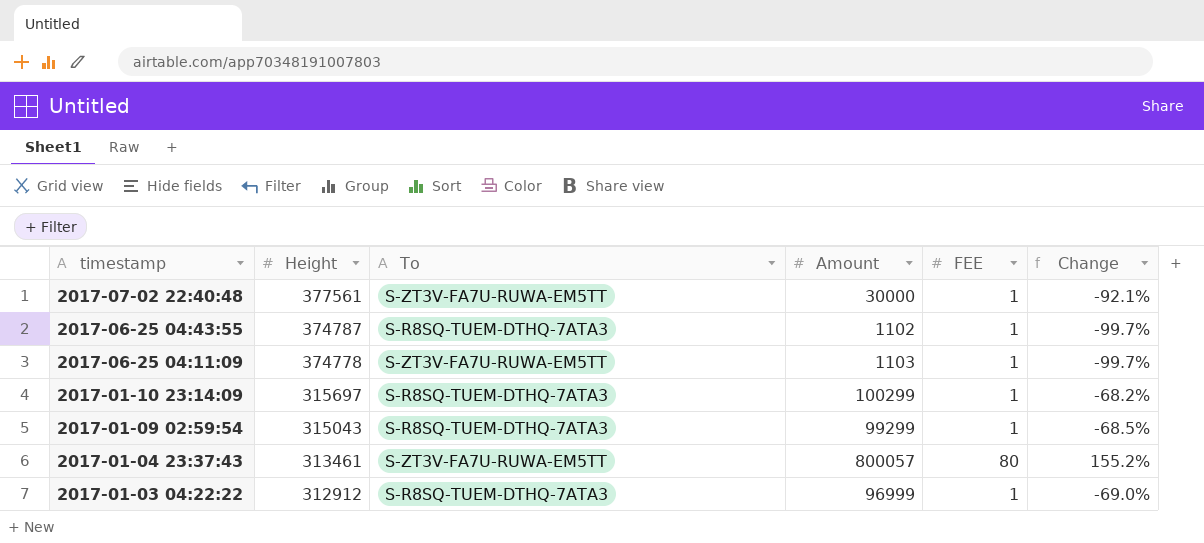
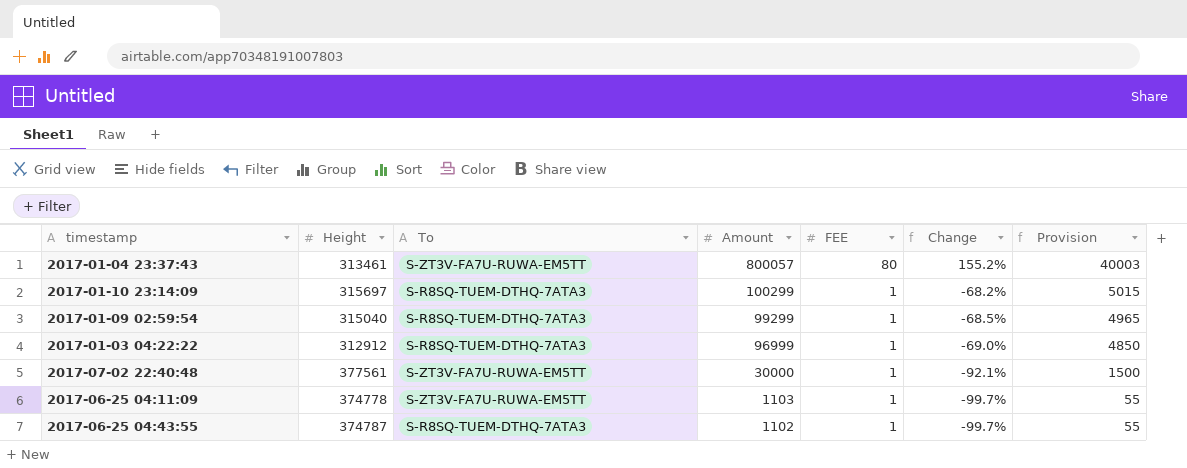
row order: timestamp descending -> Amount descending
column Provision | formula: none -> [Amount] * 0.05
2017-01-09 02:59:54 | Height: 315043 -> 315040

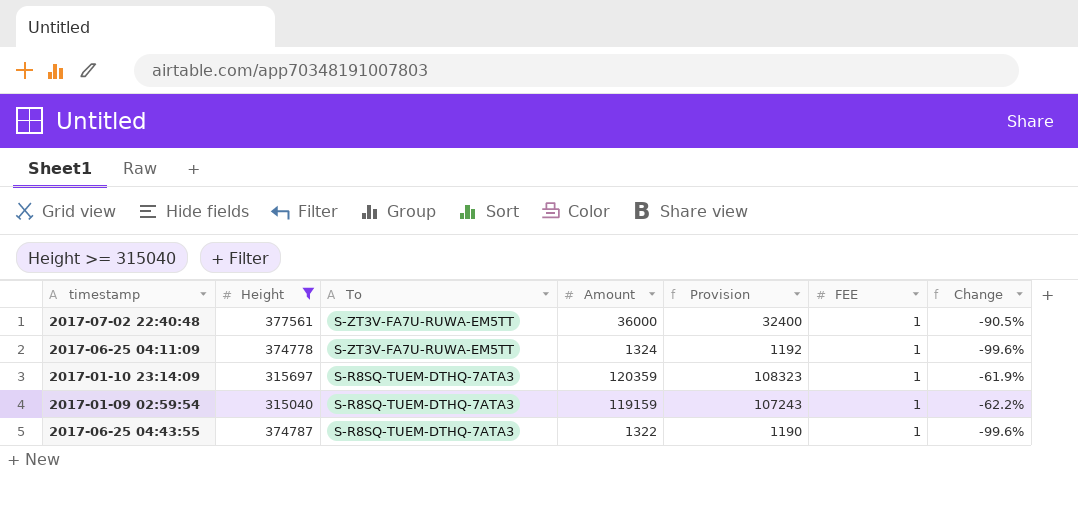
filter: none -> Height >= 315040
row order: Amount descending -> To descending
column Provision | formula: [Amount] * 0.05 -> [Amount] * 0.9
column Provision | position: 7 -> 5
2017-07-02 22:40:48 | Amount: 30000 -> 36000
2017-07-02 22:40:48 | Change: -92.1% -> -90.5%
2017-06-25 04:11:09 | Amount: 1103 -> 1324
2017-06-25 04:11:09 | Change: -99.7% -> -99.6%
2017-01-10 23:14:09 | Amount: 100299 -> 120359
2017-01-10 23:14:09 | Change: -68.2% -> -61.9%
2017-01-09 02:59:54 | Amount: 99299 -> 119159
2017-01-09 02:59:54 | Change: -68.5% -> -62.2%
2017-06-25 04:43:55 | Amount: 1102 -> 1322
2017-06-25 04:43:55 | Change: -99.7% -> -99.6%

